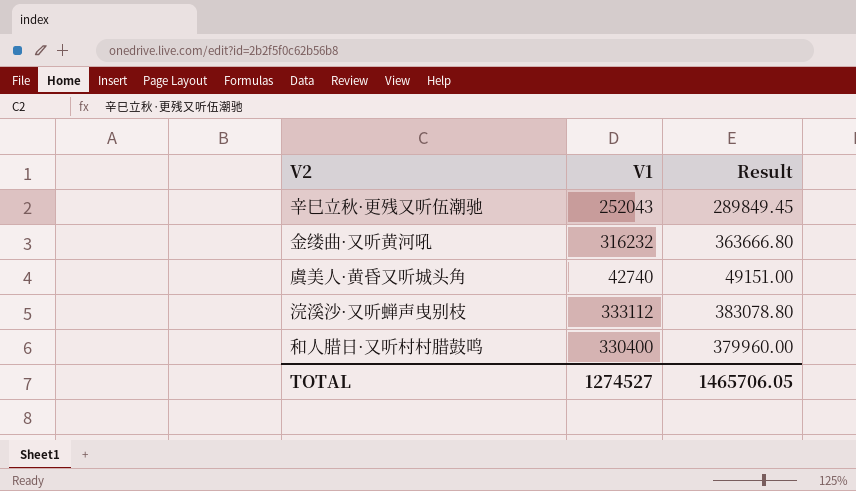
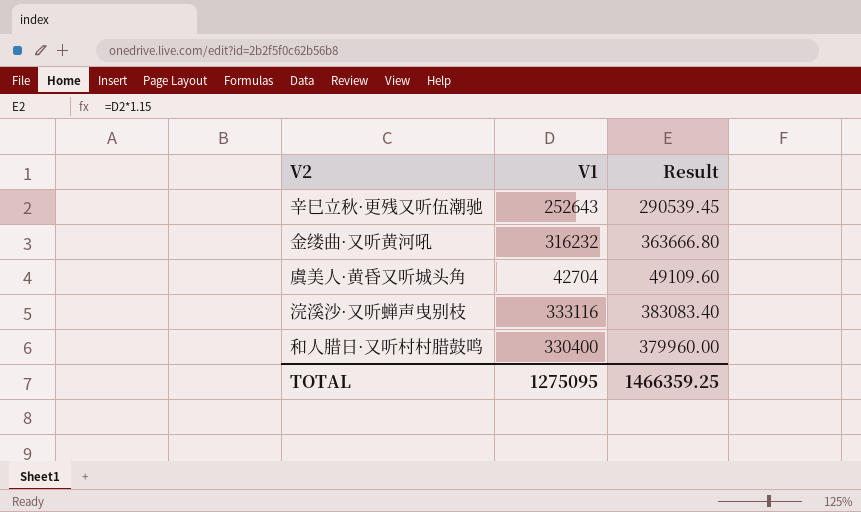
辛巳立秋·更残又听伍潮驰 | V1: 252043 -> 252643
辛巳立秋·更残又听伍潮驰 | Result: 289849.45 -> 290539.45
虞美人·黄昏又听城头角 | V1: 42740 -> 42704
虞美人·黄昏又听城头角 | Result: 49151.00 -> 49109.60
浣溪沙·又听蝉声曳别枝 | V1: 333112 -> 333116
浣溪沙·又听蝉声曳别枝 | Result: 383078.80 -> 383083.40
TOTAL | V1: 1274527 -> 1275095
TOTAL | Result: 1465706.05 -> 1466359.25

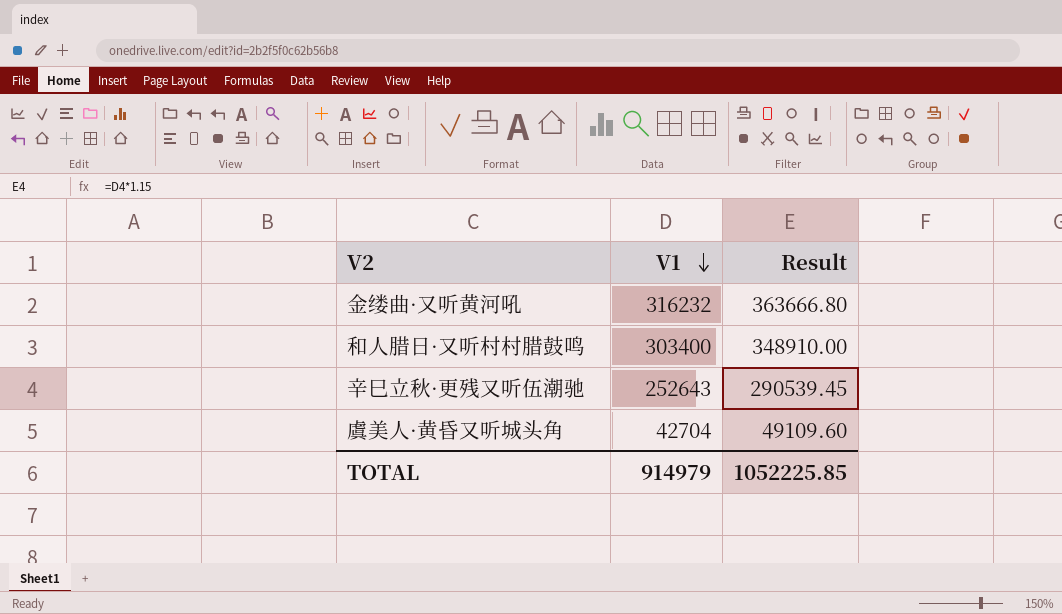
row order: none -> V1 descending
row 浣溪沙·又听蝉声曳别枝: 333116 | 383083.40 -> none
和人腊日·又听村村腊鼓鸣 | V1: 330400 -> 303400
和人腊日·又听村村腊鼓鸣 | Result: 379960.00 -> 348910.00
TOTAL | V1: 1275095 -> 914979
TOTAL | Result: 1466359.25 -> 1052225.85

